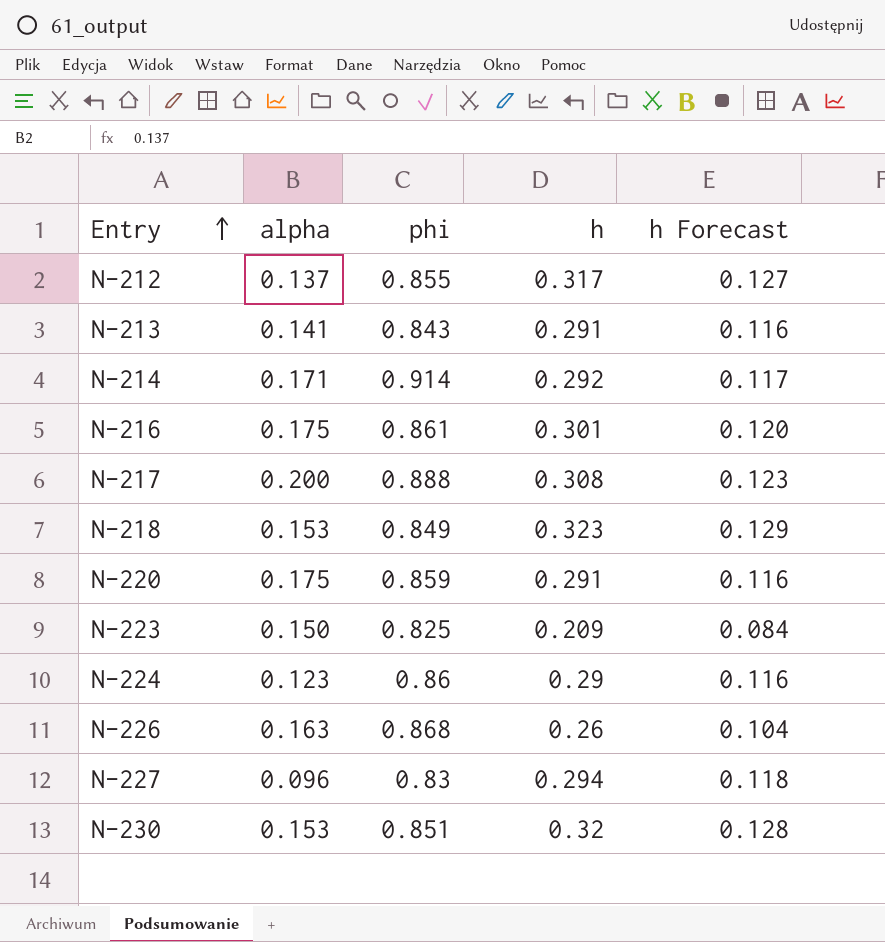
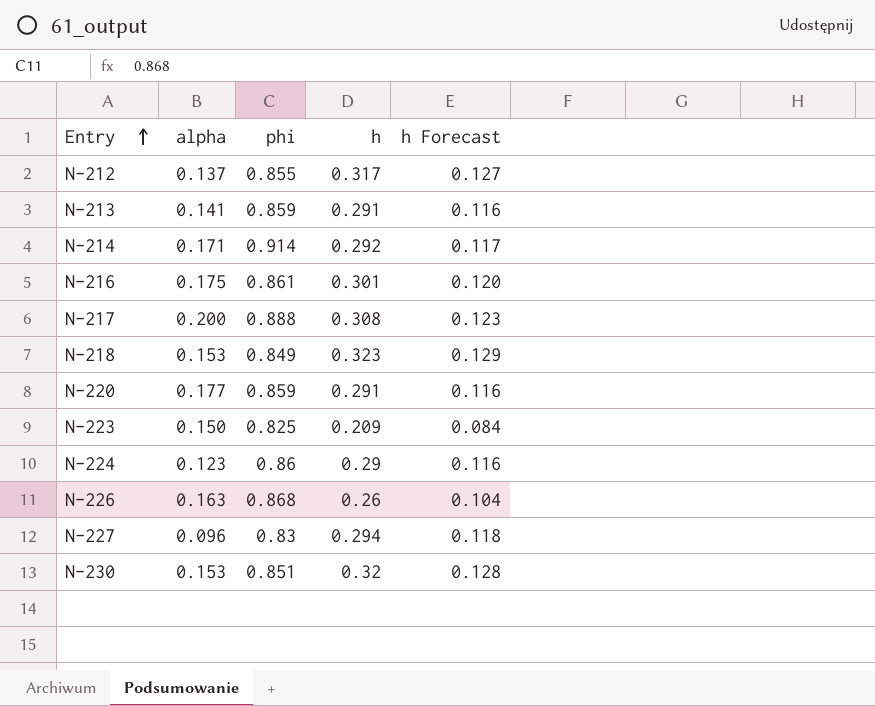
N-213 | phi: 0.843 -> 0.859
N-220 | alpha: 0.175 -> 0.177

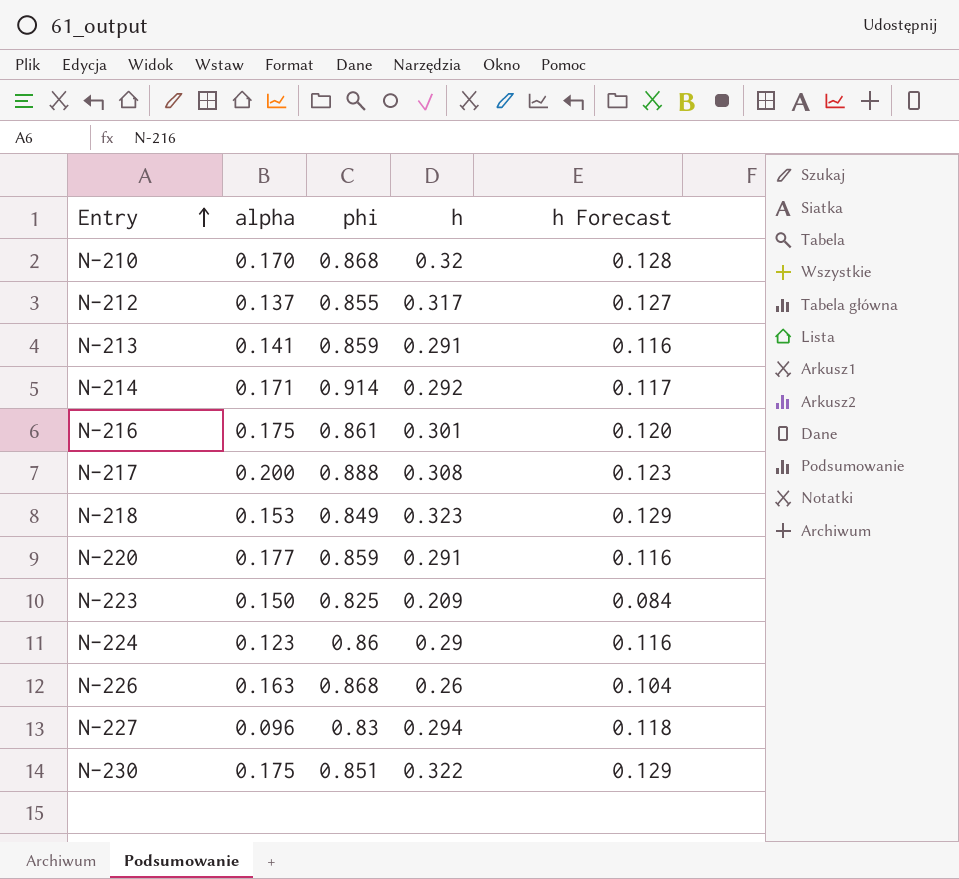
row N-210: none -> 0.170 | 0.868 | 0.32 | 0.128
N-230 | alpha: 0.153 -> 0.175
N-230 | h: 0.32 -> 0.322
N-230 | h Forecast: 0.128 -> 0.129

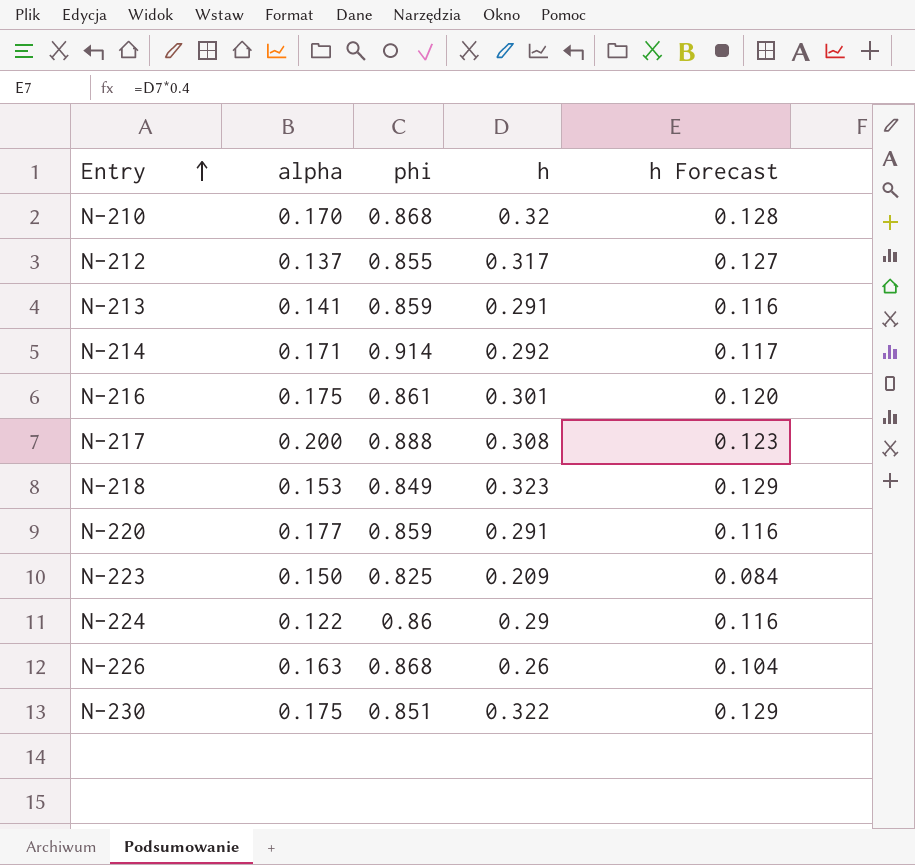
row N-227: 0.096 | 0.83 | 0.294 | 0.118 -> none
N-224 | alpha: 0.123 -> 0.122

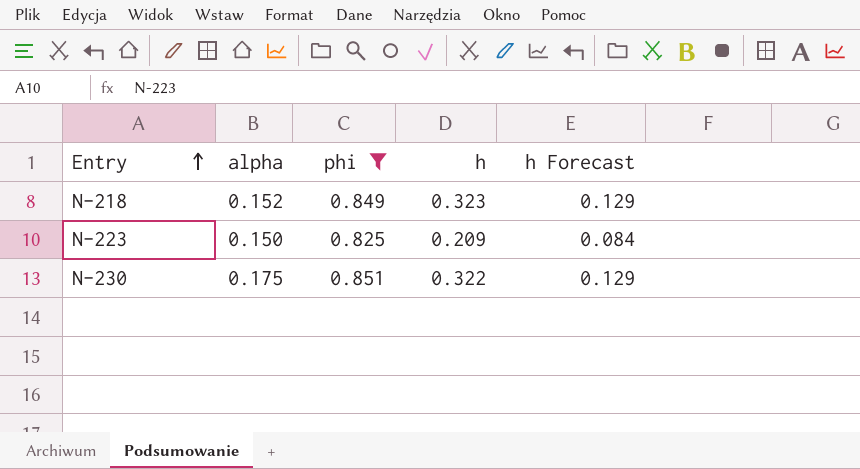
filter: none -> phi <= 0.851
N-218 | alpha: 0.153 -> 0.152

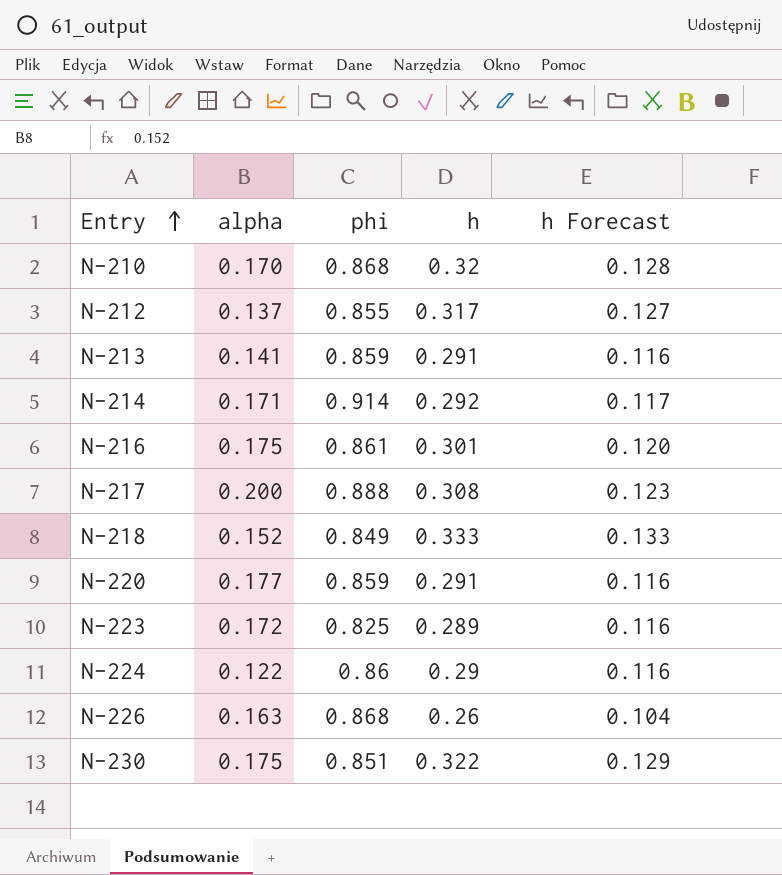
filter: phi <= 0.851 -> none
N-218 | h: 0.323 -> 0.333
N-218 | h Forecast: 0.129 -> 0.133
N-223 | alpha: 0.150 -> 0.172
N-223 | h: 0.209 -> 0.289
N-223 | h Forecast: 0.084 -> 0.116

